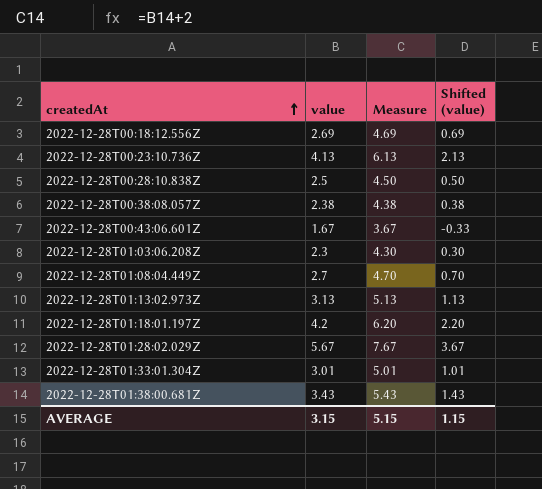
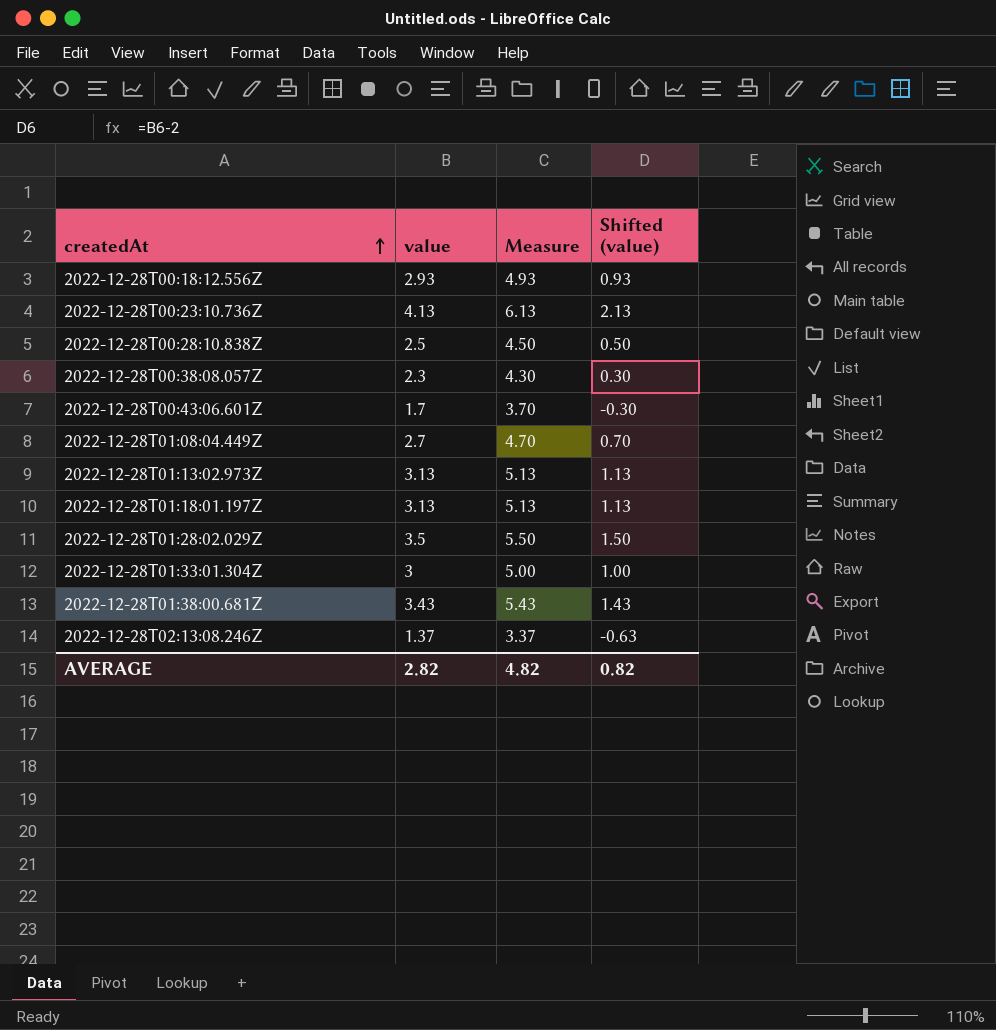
row 2022-12-28T01:03:06.208Z: 2.3 | 4.30 | 0.30 -> none
2022-12-28T00:18:12.556Z | value: 2.69 -> 2.93
2022-12-28T00:18:12.556Z | Measure: 4.69 -> 4.93
2022-12-28T00:18:12.556Z | Shifted (value): 0.69 -> 0.93
2022-12-28T00:38:08.057Z | value: 2.38 -> 2.3
2022-12-28T00:38:08.057Z | Measure: 4.38 -> 4.30
2022-12-28T00:38:08.057Z | Shifted (value): 0.38 -> 0.30
2022-12-28T00:43:06.601Z | value: 1.67 -> 1.7
2022-12-28T00:43:06.601Z | Measure: 3.67 -> 3.70
2022-12-28T00:43:06.601Z | Shifted (value): -0.33 -> -0.30
2022-12-28T01:18:01.197Z | value: 4.2 -> 3.13
2022-12-28T01:18:01.197Z | Measure: 6.20 -> 5.13
2022-12-28T01:18:01.197Z | Shifted (value): 2.20 -> 1.13
2022-12-28T01:28:02.029Z | value: 5.67 -> 3.5
2022-12-28T01:28:02.029Z | Measure: 7.67 -> 5.50
2022-12-28T01:28:02.029Z | Shifted (value): 3.67 -> 1.50
2022-12-28T01:33:01.304Z | value: 3.01 -> 3
2022-12-28T01:33:01.304Z | Measure: 5.01 -> 5.00
2022-12-28T01:33:01.304Z | Shifted (value): 1.01 -> 1.00
row 2022-12-28T02:13:08.246Z: none -> 1.37 | 3.37 | -0.63
AVERAGE | value: 3.15 -> 2.82
AVERAGE | Measure: 5.15 -> 4.82
AVERAGE | Shifted (value): 1.15 -> 0.82

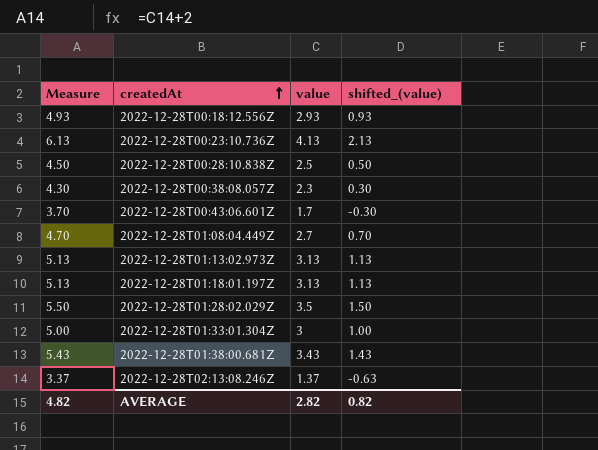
column Measure | position: 3 -> 1
column name: Shifted (value) -> shifted_(value)

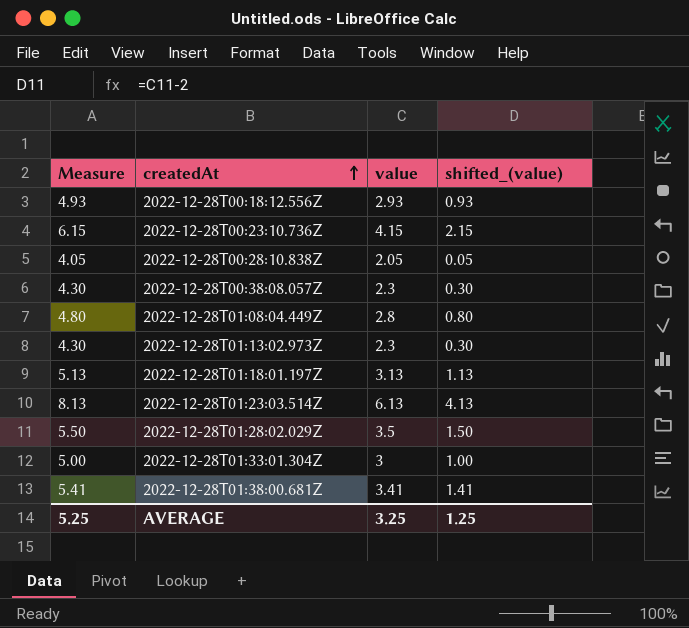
row 2022-12-28T00:43:06.601Z: 3.70 | 1.7 | -0.30 -> none
row 2022-12-28T02:13:08.246Z: 3.37 | 1.37 | -0.63 -> none
2022-12-28T00:23:10.736Z | Measure: 6.13 -> 6.15
2022-12-28T00:23:10.736Z | value: 4.13 -> 4.15
2022-12-28T00:23:10.736Z | shifted_(value): 2.13 -> 2.15
2022-12-28T00:28:10.838Z | Measure: 4.50 -> 4.05
2022-12-28T00:28:10.838Z | value: 2.5 -> 2.05
2022-12-28T00:28:10.838Z | shifted_(value): 0.50 -> 0.05
2022-12-28T01:08:04.449Z | Measure: 4.70 -> 4.80
2022-12-28T01:08:04.449Z | value: 2.7 -> 2.8
2022-12-28T01:08:04.449Z | shifted_(value): 0.70 -> 0.80
2022-12-28T01:13:02.973Z | Measure: 5.13 -> 4.30
2022-12-28T01:13:02.973Z | value: 3.13 -> 2.3
2022-12-28T01:13:02.973Z | shifted_(value): 1.13 -> 0.30
row 2022-12-28T01:23:03.514Z: none -> 8.13 | 6.13 | 4.13
2022-12-28T01:38:00.681Z | Measure: 5.43 -> 5.41
2022-12-28T01:38:00.681Z | value: 3.43 -> 3.41
2022-12-28T01:38:00.681Z | shifted_(value): 1.43 -> 1.41
AVERAGE | Measure: 4.82 -> 5.25
AVERAGE | value: 2.82 -> 3.25
AVERAGE | shifted_(value): 0.82 -> 1.25

